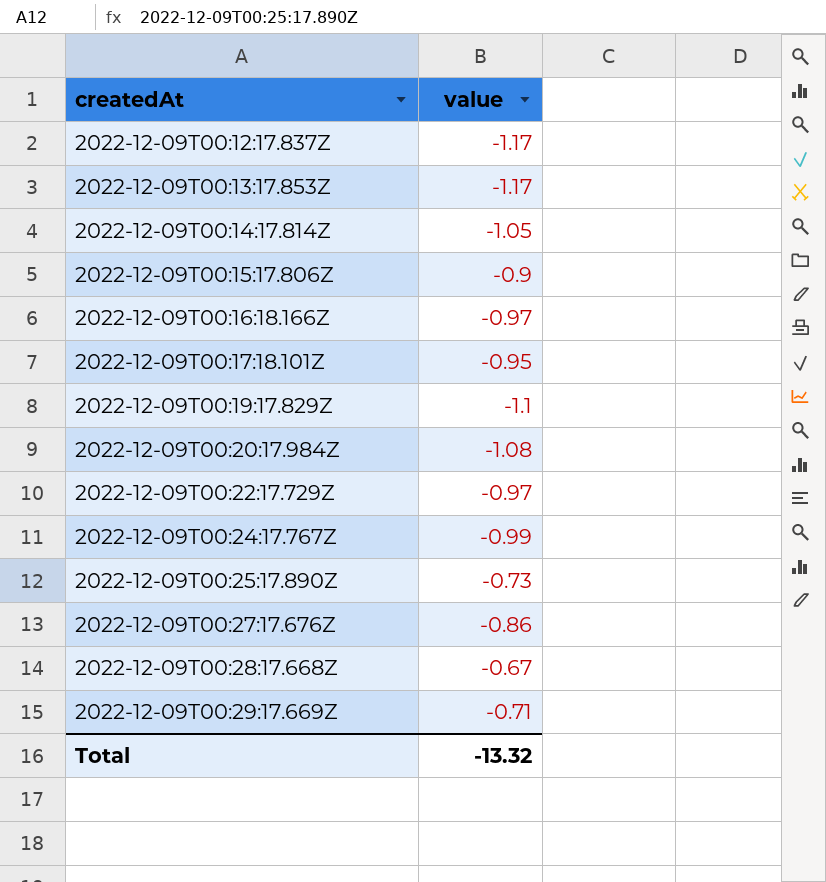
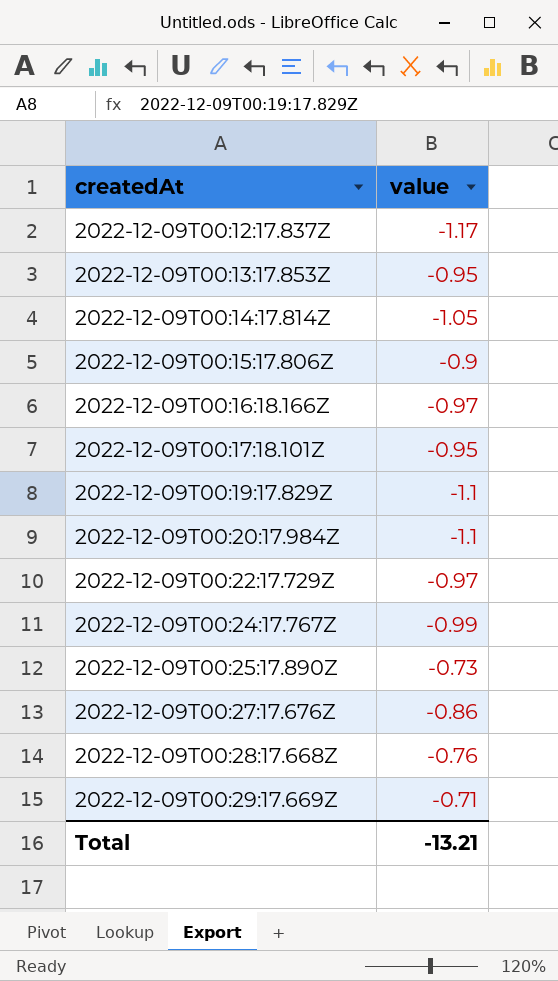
2022-12-09T00:13:17.853Z | value: -1.17 -> -0.95
2022-12-09T00:20:17.984Z | value: -1.08 -> -1.1
2022-12-09T00:28:17.668Z | value: -0.67 -> -0.76
Total | value: -13.32 -> -13.21

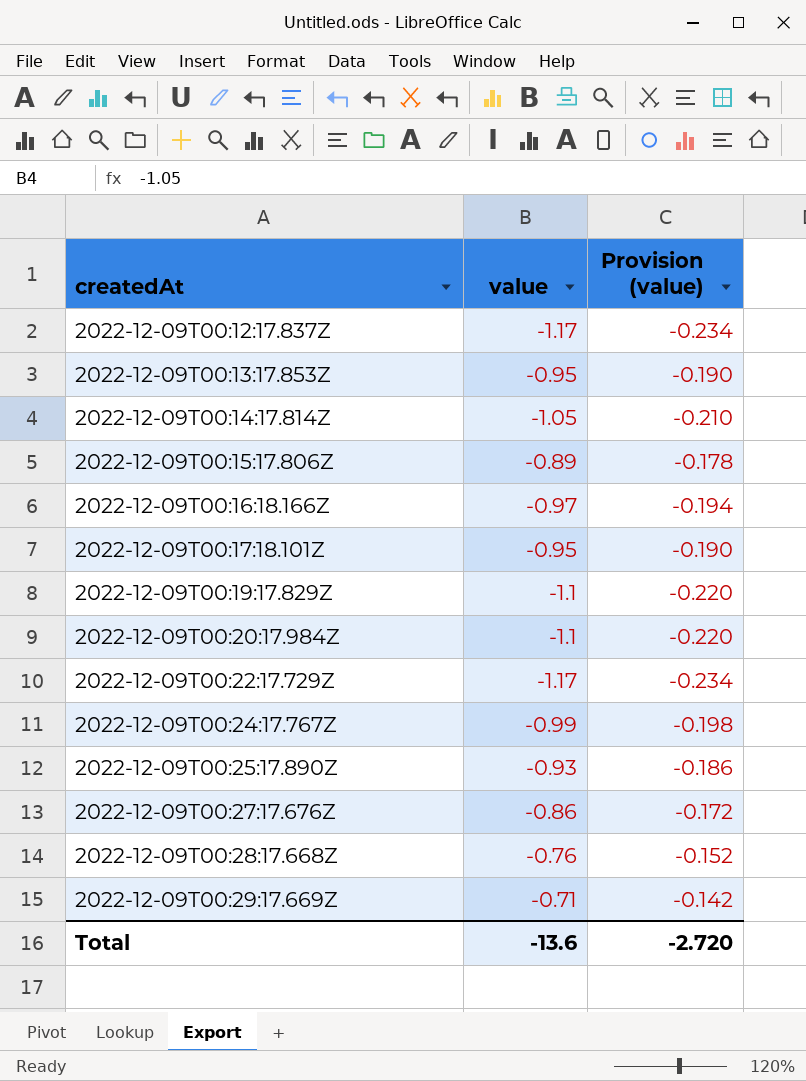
column Provision (value) | formula: none -> [value] * 0.2
2022-12-09T00:15:17.806Z | value: -0.9 -> -0.89
2022-12-09T00:22:17.729Z | value: -0.97 -> -1.17
2022-12-09T00:25:17.890Z | value: -0.73 -> -0.93
Total | value: -13.21 -> -13.6

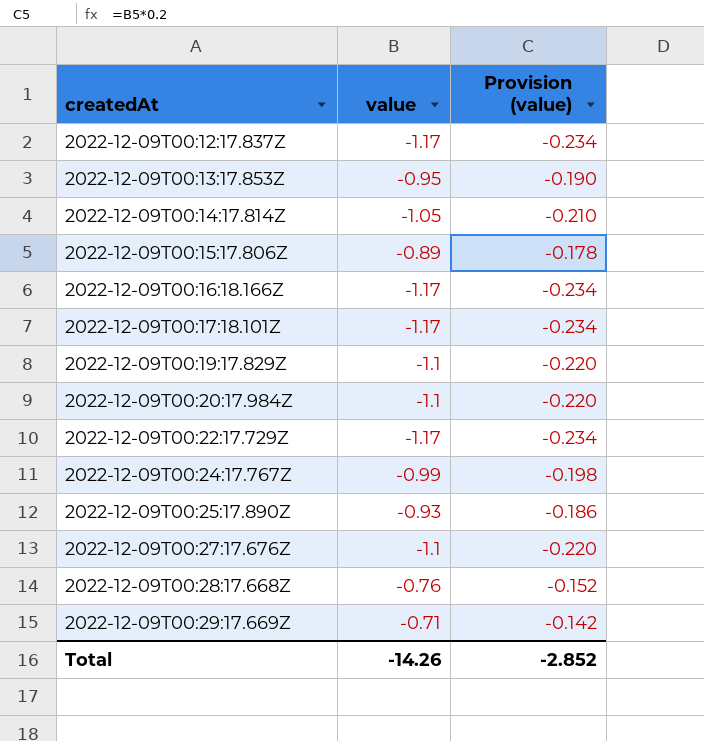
2022-12-09T00:16:18.166Z | value: -0.97 -> -1.17
2022-12-09T00:16:18.166Z | Provision (value): -0.194 -> -0.234
2022-12-09T00:17:18.101Z | value: -0.95 -> -1.17
2022-12-09T00:17:18.101Z | Provision (value): -0.190 -> -0.234
2022-12-09T00:27:17.676Z | value: -0.86 -> -1.1
2022-12-09T00:27:17.676Z | Provision (value): -0.172 -> -0.220
Total | value: -13.6 -> -14.26
Total | Provision (value): -2.720 -> -2.852

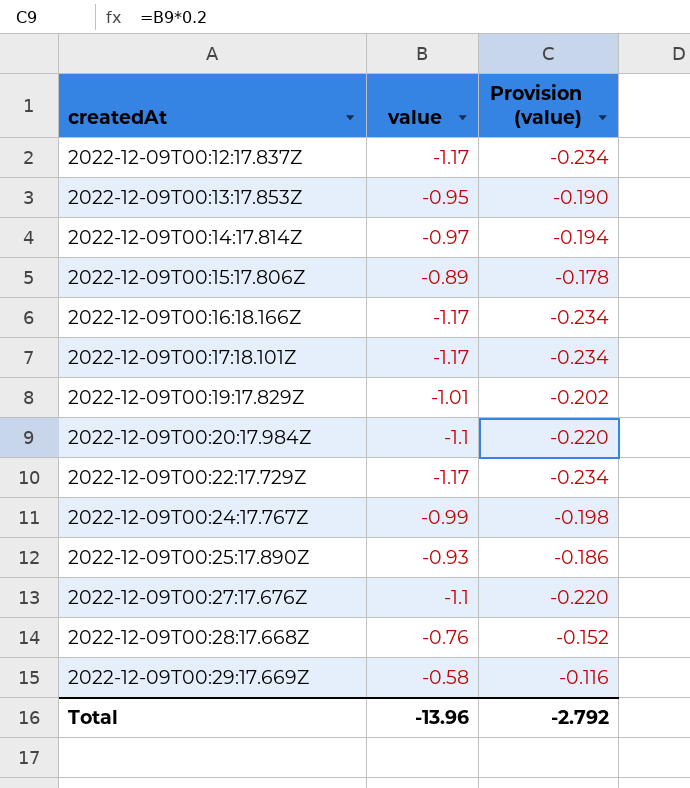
2022-12-09T00:14:17.814Z | value: -1.05 -> -0.97
2022-12-09T00:14:17.814Z | Provision (value): -0.210 -> -0.194
2022-12-09T00:19:17.829Z | value: -1.1 -> -1.01
2022-12-09T00:19:17.829Z | Provision (value): -0.220 -> -0.202
2022-12-09T00:29:17.669Z | value: -0.71 -> -0.58
2022-12-09T00:29:17.669Z | Provision (value): -0.142 -> -0.116
Total | value: -14.26 -> -13.96
Total | Provision (value): -2.852 -> -2.792

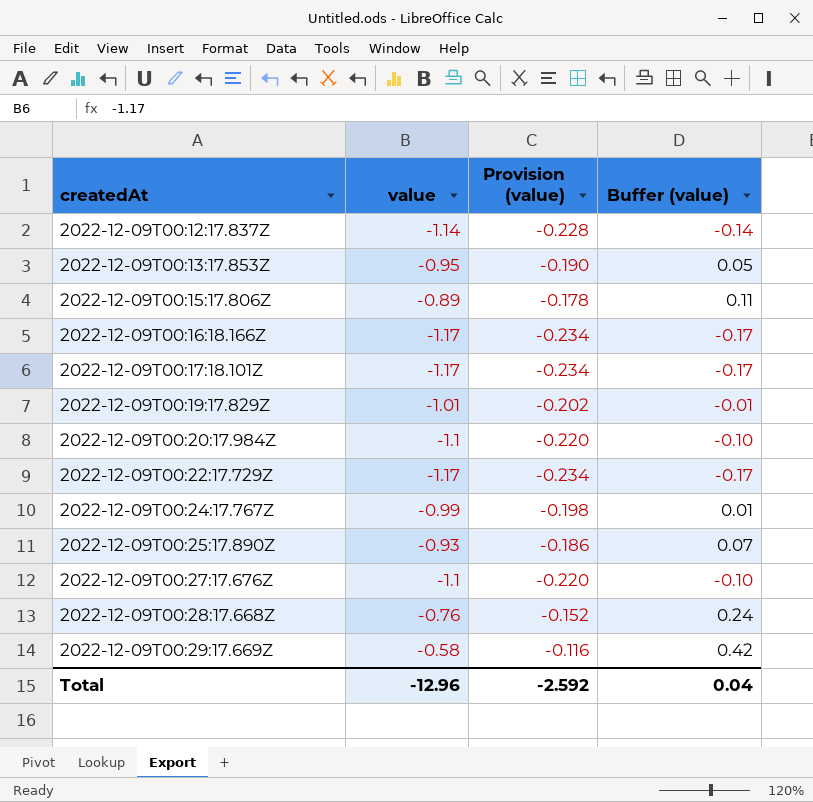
column Buffer (value) | formula: none -> [value] + 1
row 2022-12-09T00:14:17.814Z: -0.97 | -0.194 -> none
2022-12-09T00:12:17.837Z | value: -1.17 -> -1.14
2022-12-09T00:12:17.837Z | Provision (value): -0.234 -> -0.228
Total | value: -13.96 -> -12.96
Total | Provision (value): -2.792 -> -2.592

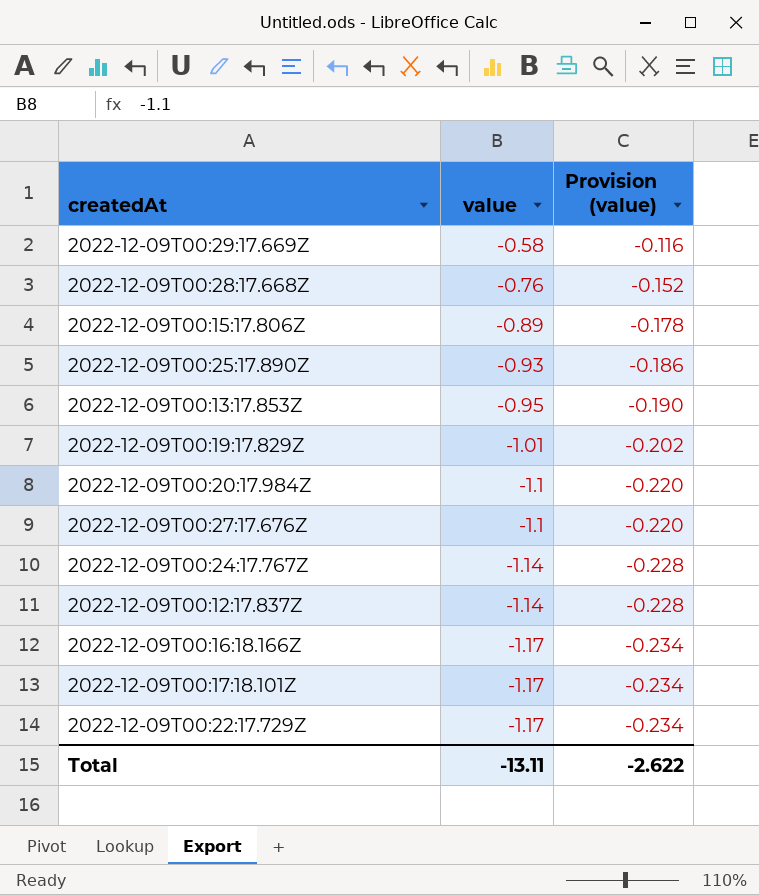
row order: createdAt ascending -> value descending
column Buffer (value) | formula: [value] + 1 -> none
2022-12-09T00:24:17.767Z | value: -0.99 -> -1.14
2022-12-09T00:24:17.767Z | Provision (value): -0.198 -> -0.228
Total | value: -12.96 -> -13.11
Total | Provision (value): -2.592 -> -2.622

